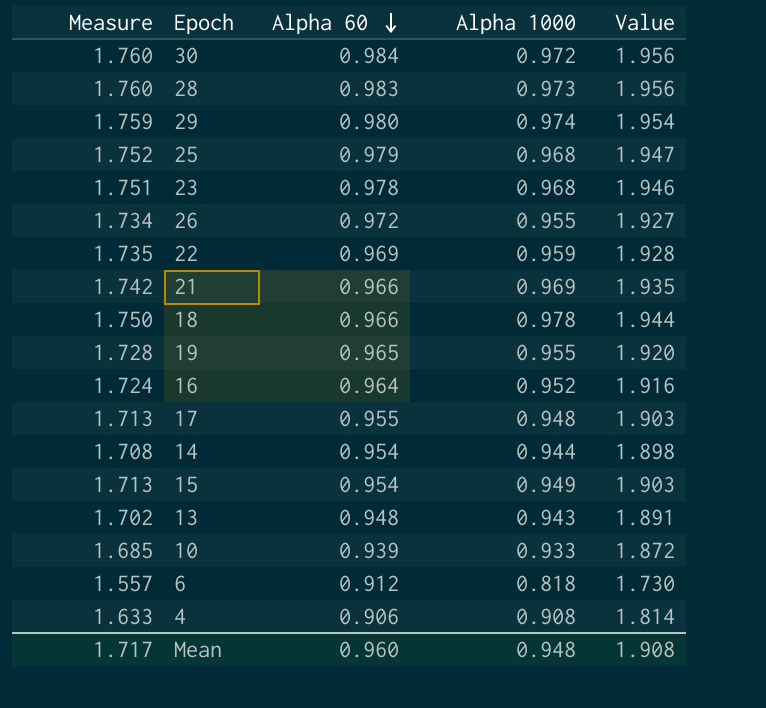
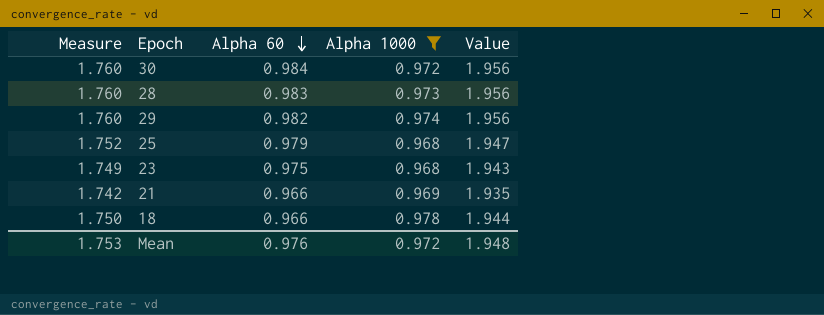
filter: none -> Alpha 1000 >= 0.968
29 | Measure: 1.759 -> 1.760
29 | Alpha 60: 0.980 -> 0.982
29 | Value: 1.954 -> 1.956
23 | Measure: 1.751 -> 1.749
23 | Alpha 60: 0.978 -> 0.975
23 | Value: 1.946 -> 1.943
Mean | Measure: 1.717 -> 1.753
Mean | Alpha 60: 0.960 -> 0.976
Mean | Alpha 1000: 0.948 -> 0.972
Mean | Value: 1.908 -> 1.948

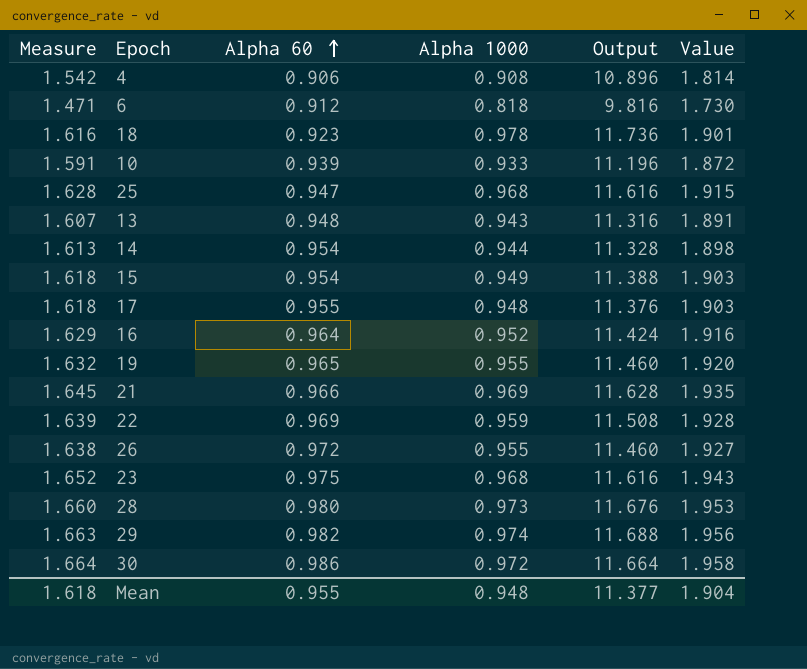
filter: Alpha 1000 >= 0.968 -> none
row order: Alpha 60 descending -> Alpha 60 ascending
column Measure | formula: [Value] * 0.9 -> [Value] * 0.85
column Output | formula: none -> [Alpha 1000] * 12
18 | Alpha 60: 0.966 -> 0.923
18 | Value: 1.944 -> 1.901
25 | Alpha 60: 0.979 -> 0.947
25 | Value: 1.947 -> 1.915
28 | Alpha 60: 0.983 -> 0.980
28 | Value: 1.956 -> 1.953
30 | Alpha 60: 0.984 -> 0.986
30 | Value: 1.956 -> 1.958
Mean | Measure: 1.753 -> 1.618
Mean | Alpha 60: 0.976 -> 0.955
Mean | Alpha 1000: 0.972 -> 0.948
Mean | Value: 1.948 -> 1.904

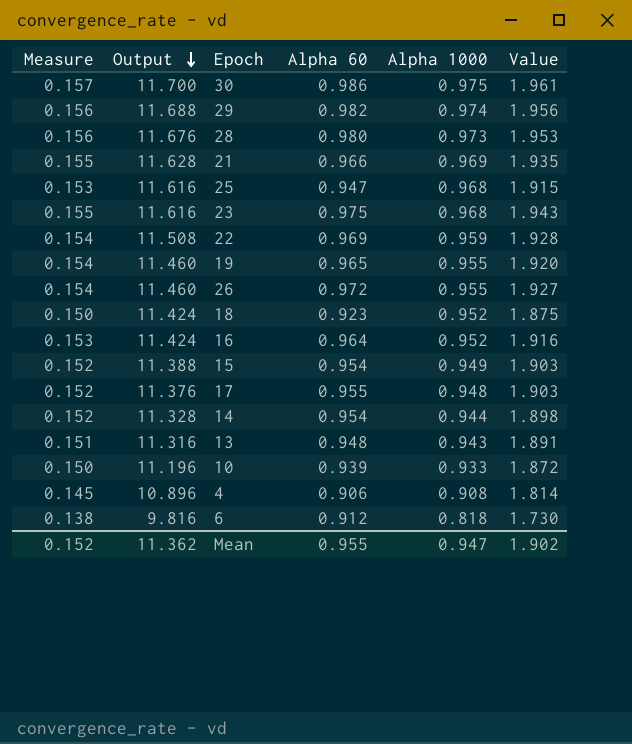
row order: Alpha 60 ascending -> Output descending
column Measure | formula: [Value] * 0.85 -> [Value] * 0.08
column Output | position: 5 -> 2
30 | Output: 11.664 -> 11.700
30 | Alpha 1000: 0.972 -> 0.975
30 | Value: 1.958 -> 1.961
18 | Output: 11.736 -> 11.424
18 | Alpha 1000: 0.978 -> 0.952
18 | Value: 1.901 -> 1.875
Mean | Measure: 1.618 -> 0.152
Mean | Output: 11.377 -> 11.362
Mean | Alpha 1000: 0.948 -> 0.947
Mean | Value: 1.904 -> 1.902

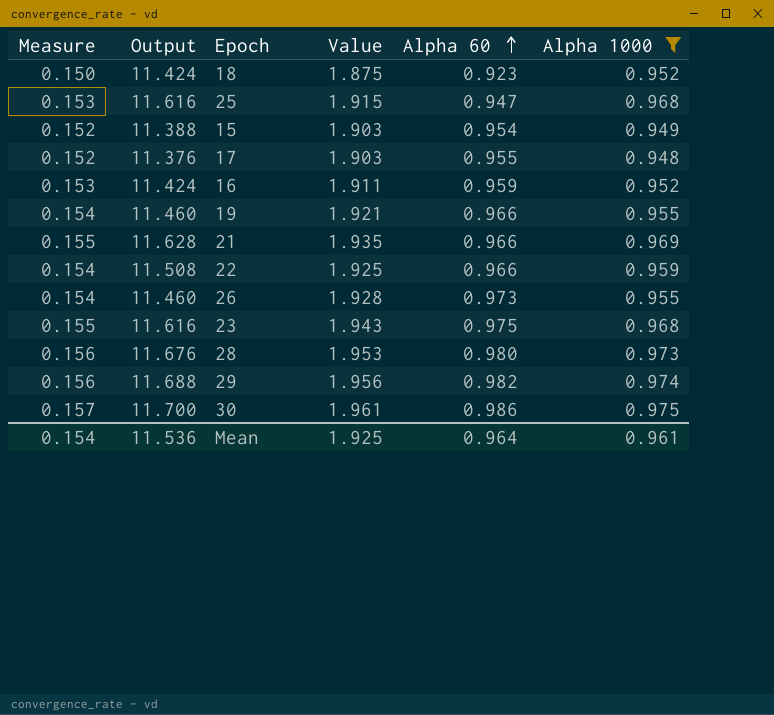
filter: none -> Alpha 1000 >= 0.948
row order: Output descending -> Alpha 60 ascending
column Value | position: 6 -> 4
16 | Value: 1.916 -> 1.911
16 | Alpha 60: 0.964 -> 0.959
19 | Value: 1.920 -> 1.921
19 | Alpha 60: 0.965 -> 0.966
22 | Value: 1.928 -> 1.925
22 | Alpha 60: 0.969 -> 0.966
26 | Value: 1.927 -> 1.928
26 | Alpha 60: 0.972 -> 0.973
Mean | Measure: 0.152 -> 0.154
Mean | Output: 11.362 -> 11.536
Mean | Value: 1.902 -> 1.925
Mean | Alpha 60: 0.955 -> 0.964
Mean | Alpha 1000: 0.947 -> 0.961

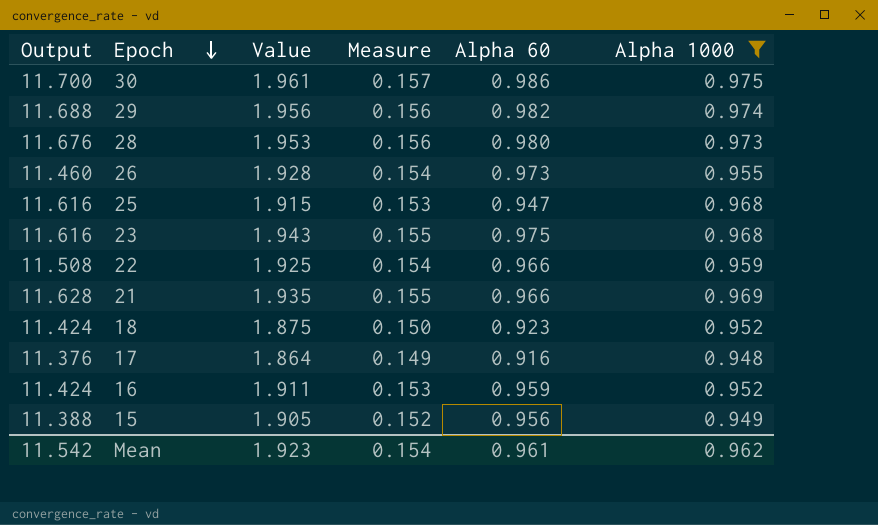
row order: Alpha 60 ascending -> Epoch descending
column Measure | position: 1 -> 4
row 19: 0.154 | 11.460 | 1.921 | 0.966 | 0.955 -> none
17 | Value: 1.903 -> 1.864
17 | Measure: 0.152 -> 0.149
17 | Alpha 60: 0.955 -> 0.916
15 | Value: 1.903 -> 1.905
15 | Alpha 60: 0.954 -> 0.956
Mean | Output: 11.536 -> 11.542
Mean | Value: 1.925 -> 1.923
Mean | Alpha 60: 0.964 -> 0.961
Mean | Alpha 1000: 0.961 -> 0.962

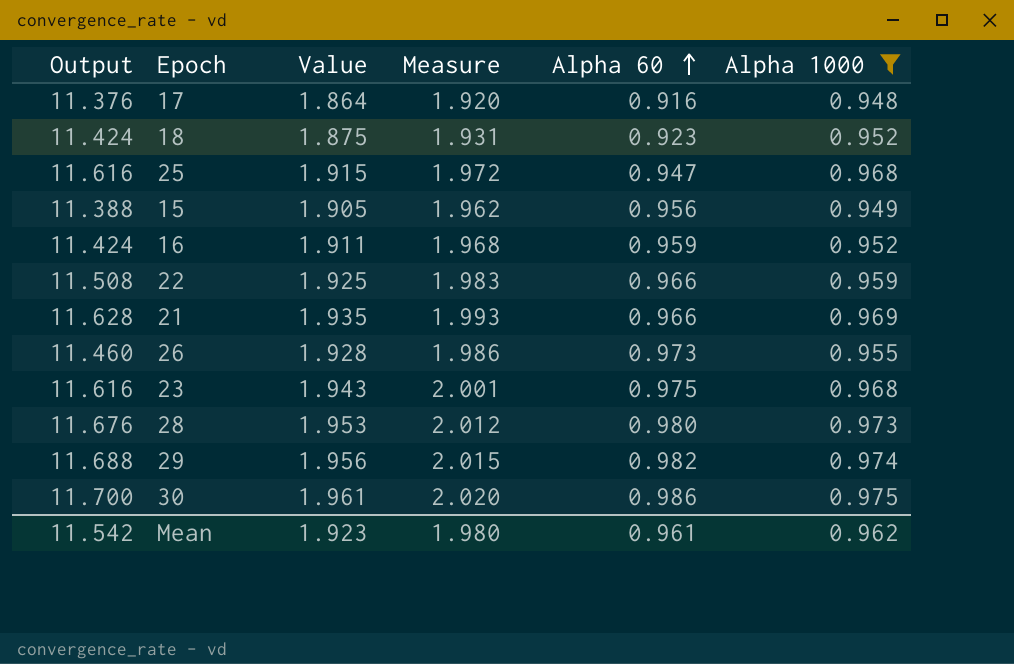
row order: Epoch descending -> Alpha 60 ascending
column Measure | formula: [Value] * 0.08 -> [Value] * 1.03
Mean | Measure: 0.154 -> 1.980

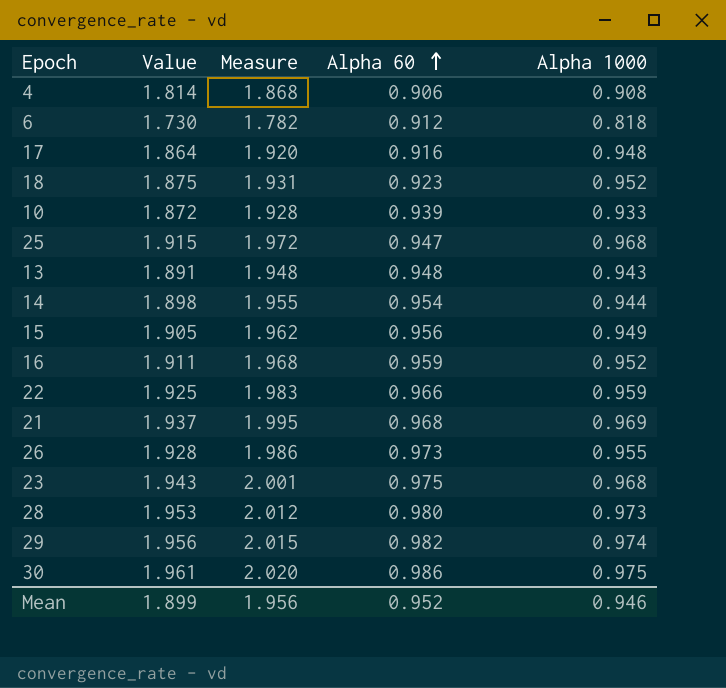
filter: Alpha 1000 >= 0.948 -> none
column Output | formula: [Alpha 1000] * 12 -> none
21 | Value: 1.935 -> 1.937
21 | Measure: 1.993 -> 1.995
21 | Alpha 60: 0.966 -> 0.968
Mean | Value: 1.923 -> 1.899
Mean | Measure: 1.980 -> 1.956
Mean | Alpha 60: 0.961 -> 0.952
Mean | Alpha 1000: 0.962 -> 0.946

